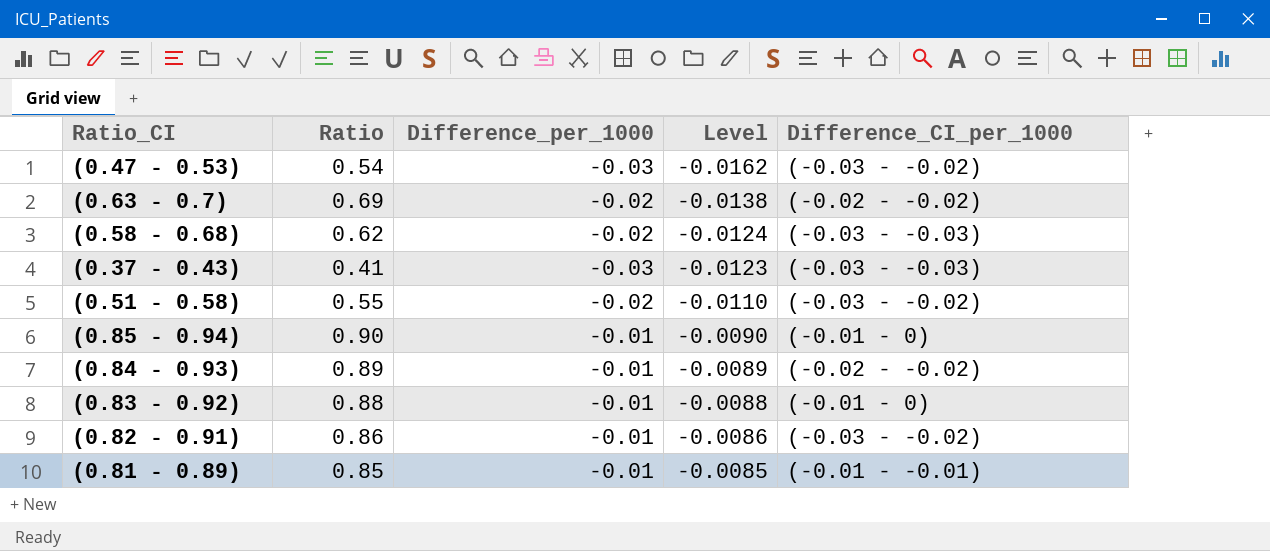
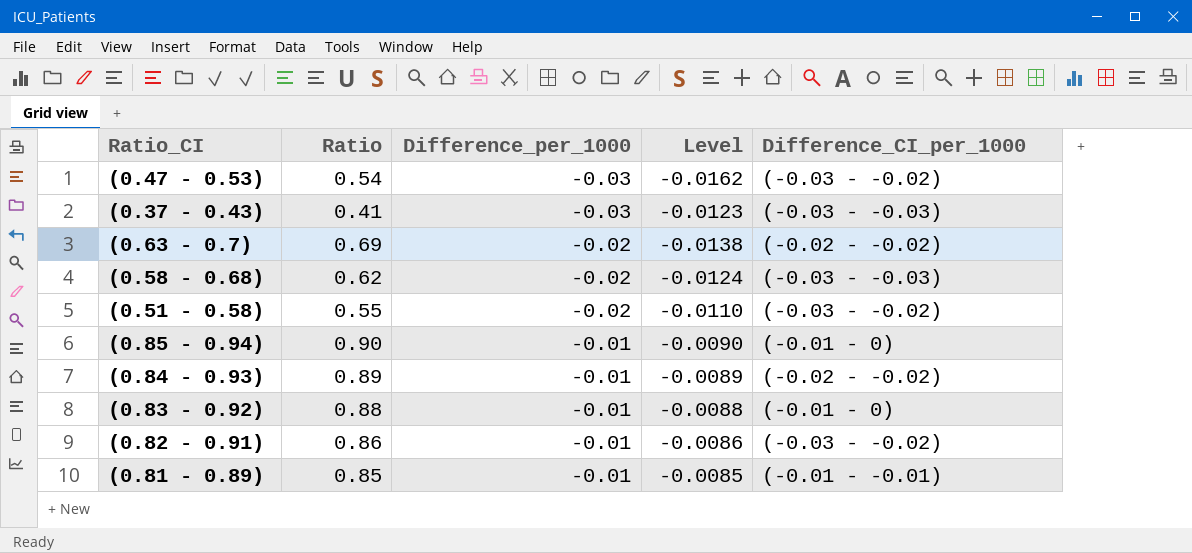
row order: Level ascending -> Difference_per_1000 ascending

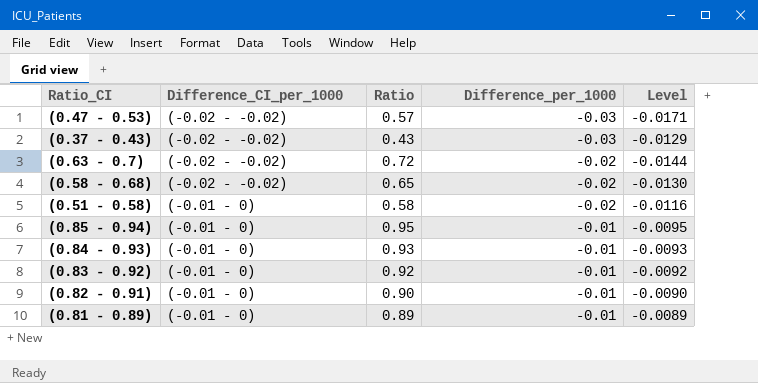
column Difference_CI_per_1000 | position: 5 -> 2
(0.47 - 0.53) | Difference_CI_per_1000: (-0.03 - -0.02) -> (-0.02 - -0.02)
(0.47 - 0.53) | Ratio: 0.54 -> 0.57
(0.47 - 0.53) | Level: -0.0162 -> -0.0171
(0.37 - 0.43) | Difference_CI_per_1000: (-0.03 - -0.03) -> (-0.02 - -0.02)
(0.37 - 0.43) | Ratio: 0.41 -> 0.43
(0.37 - 0.43) | Level: -0.0123 -> -0.0129
(0.63 - 0.7) | Ratio: 0.69 -> 0.72
(0.63 - 0.7) | Level: -0.0138 -> -0.0144
(0.58 - 0.68) | Difference_CI_per_1000: (-0.03 - -0.03) -> (-0.02 - -0.02)
(0.58 - 0.68) | Ratio: 0.62 -> 0.65
(0.58 - 0.68) | Level: -0.0124 -> -0.0130
(0.51 - 0.58) | Difference_CI_per_1000: (-0.03 - -0.02) -> (-0.01 - 0)
(0.51 - 0.58) | Ratio: 0.55 -> 0.58
(0.51 - 0.58) | Level: -0.0110 -> -0.0116
(0.85 - 0.94) | Ratio: 0.90 -> 0.95
(0.85 - 0.94) | Level: -0.0090 -> -0.0095
(0.84 - 0.93) | Difference_CI_per_1000: (-0.02 - -0.02) -> (-0.01 - 0)
(0.84 - 0.93) | Ratio: 0.89 -> 0.93
(0.84 - 0.93) | Level: -0.0089 -> -0.0093
(0.83 - 0.92) | Ratio: 0.88 -> 0.92
(0.83 - 0.92) | Level: -0.0088 -> -0.0092
(0.82 - 0.91) | Difference_CI_per_1000: (-0.03 - -0.02) -> (-0.01 - 0)
(0.82 - 0.91) | Ratio: 0.86 -> 0.90
(0.82 - 0.91) | Level: -0.0086 -> -0.0090
(0.81 - 0.89) | Difference_CI_per_1000: (-0.01 - -0.01) -> (-0.01 - 0)
(0.81 - 0.89) | Ratio: 0.85 -> 0.89
(0.81 - 0.89) | Level: -0.0085 -> -0.0089

